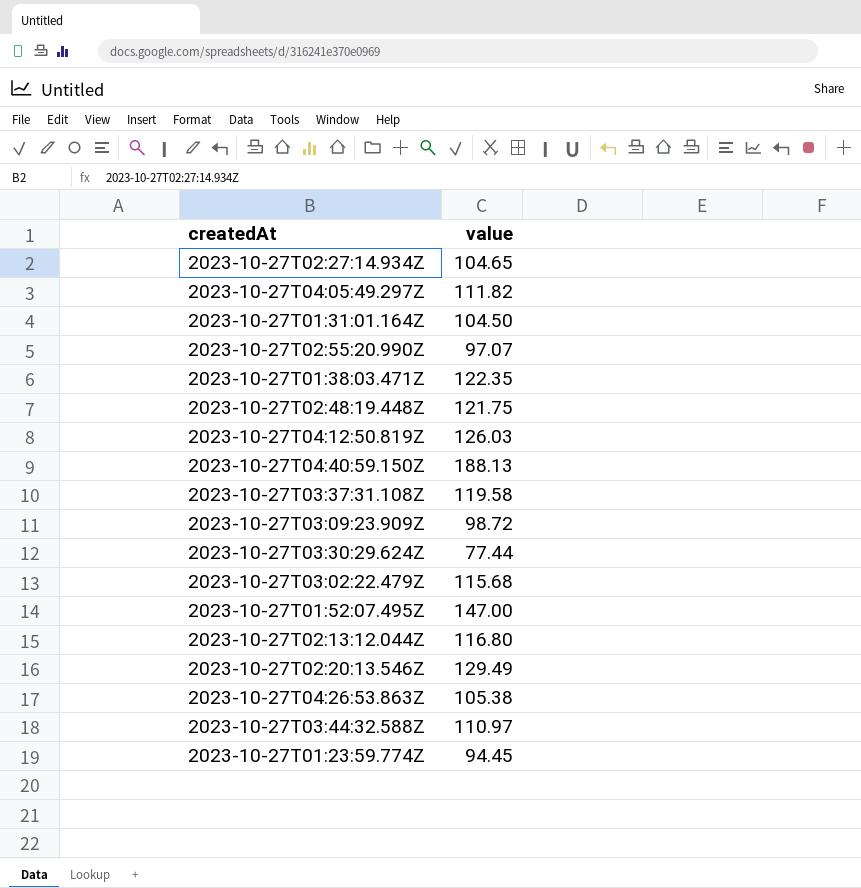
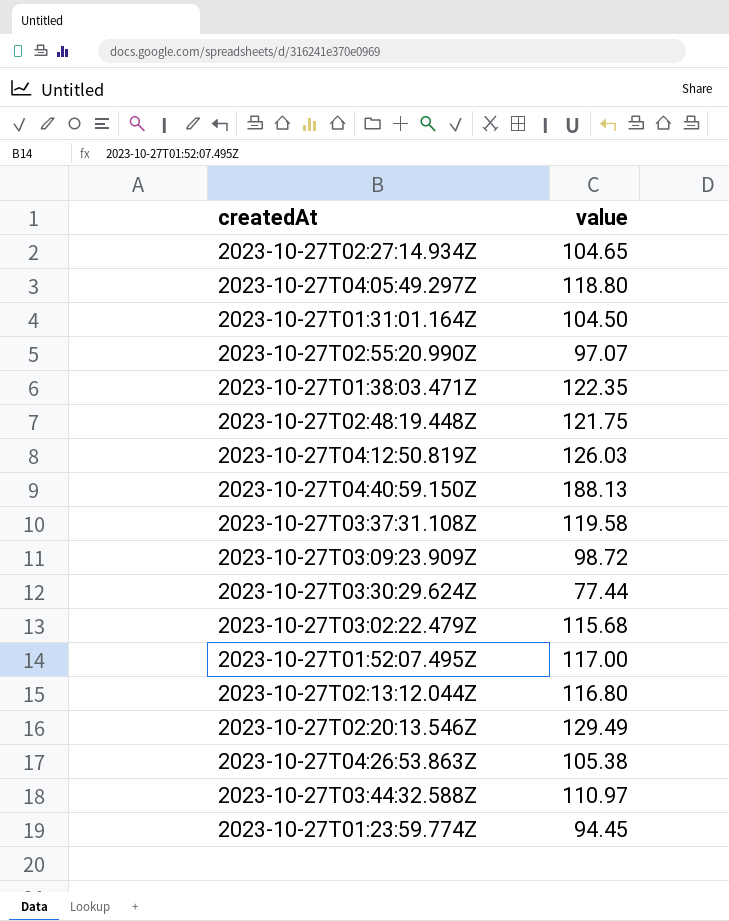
2023-10-27T04:05:49.297Z | value: 111.82 -> 118.80
2023-10-27T01:52:07.495Z | value: 147.00 -> 117.00

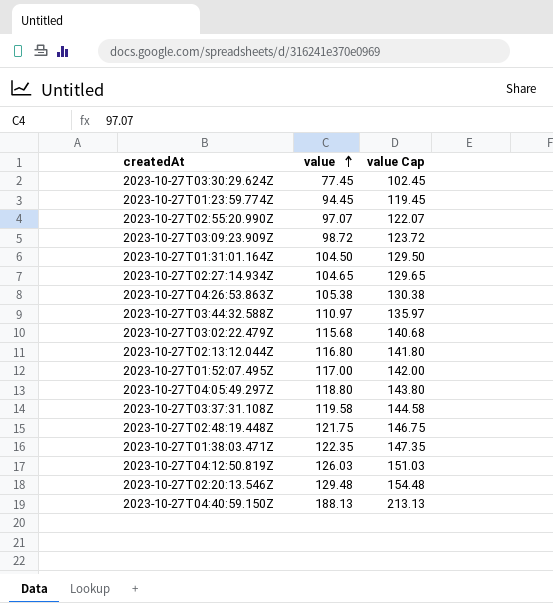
row order: none -> value ascending
column value Cap | formula: none -> [value] + 25
2023-10-27T03:30:29.624Z | value: 77.44 -> 77.45
2023-10-27T02:20:13.546Z | value: 129.49 -> 129.48

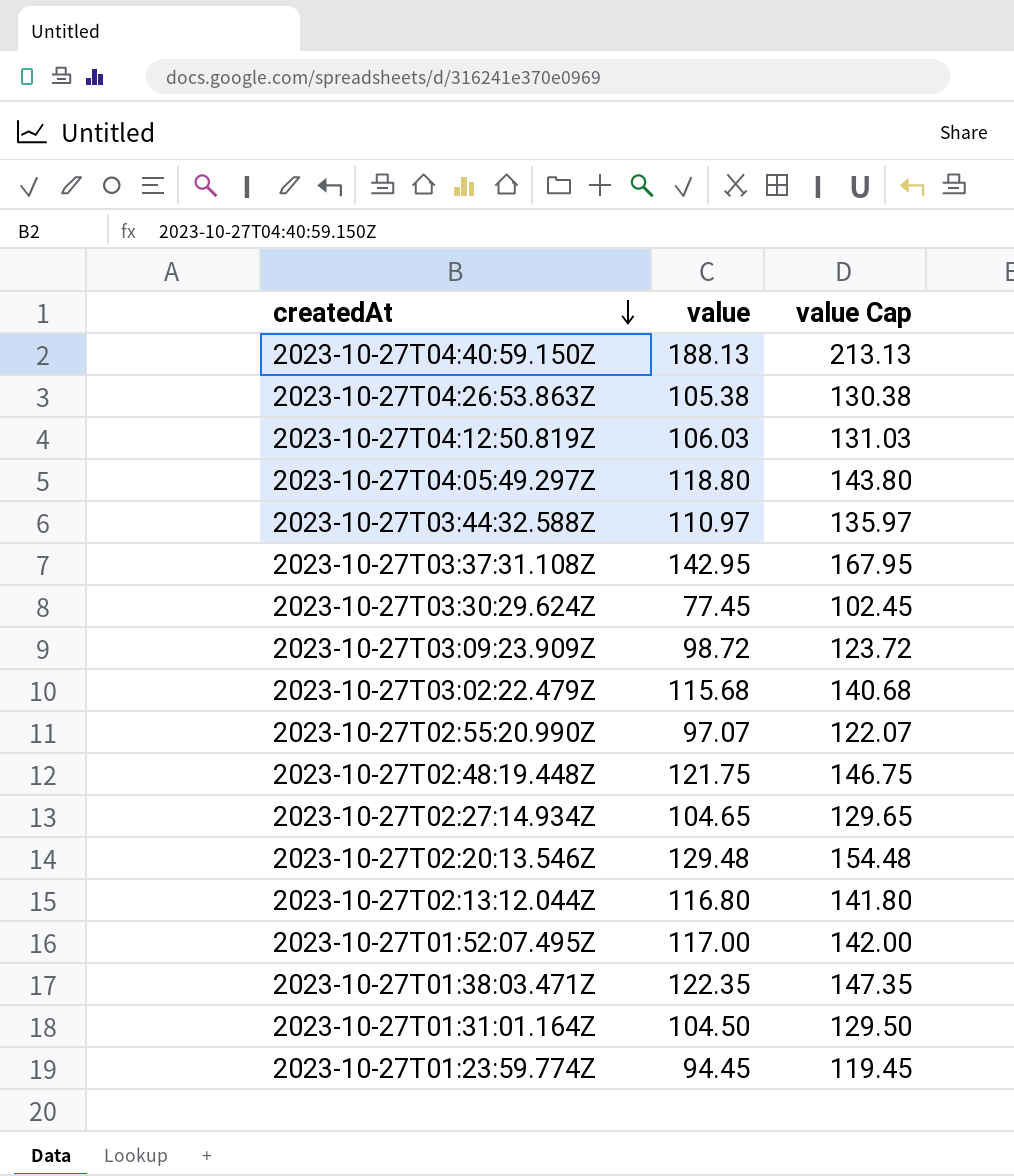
row order: value ascending -> createdAt descending
2023-10-27T04:12:50.819Z | value: 126.03 -> 106.03
2023-10-27T04:12:50.819Z | value Cap: 151.03 -> 131.03
2023-10-27T03:37:31.108Z | value: 119.58 -> 142.95
2023-10-27T03:37:31.108Z | value Cap: 144.58 -> 167.95

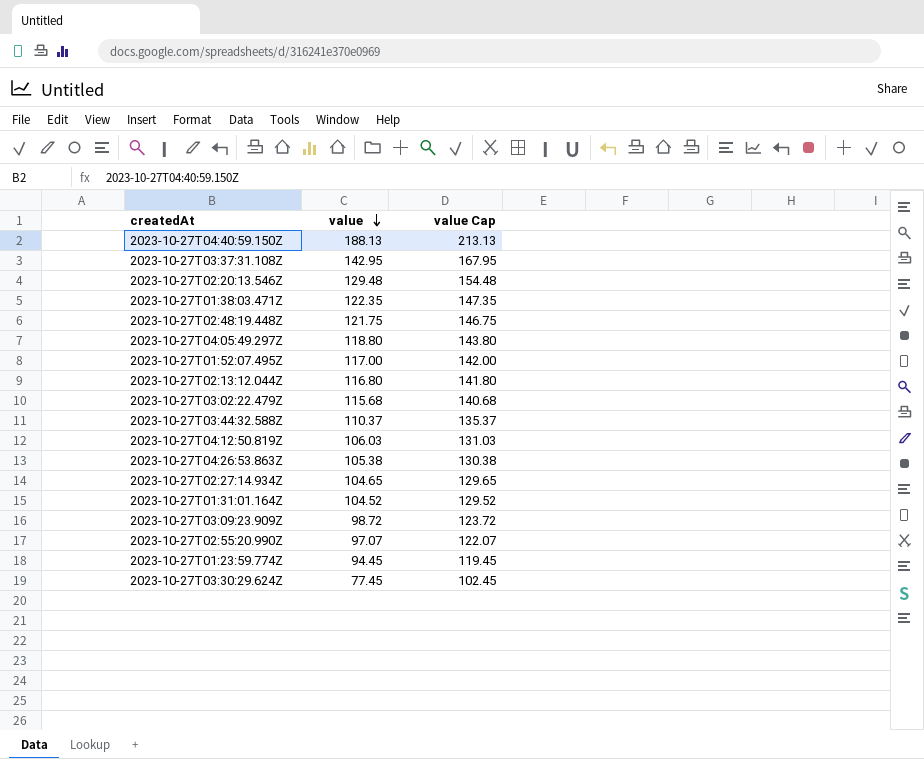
row order: createdAt descending -> value descending
2023-10-27T03:44:32.588Z | value: 110.97 -> 110.37
2023-10-27T03:44:32.588Z | value Cap: 135.97 -> 135.37
2023-10-27T01:31:01.164Z | value: 104.50 -> 104.52
2023-10-27T01:31:01.164Z | value Cap: 129.50 -> 129.52

